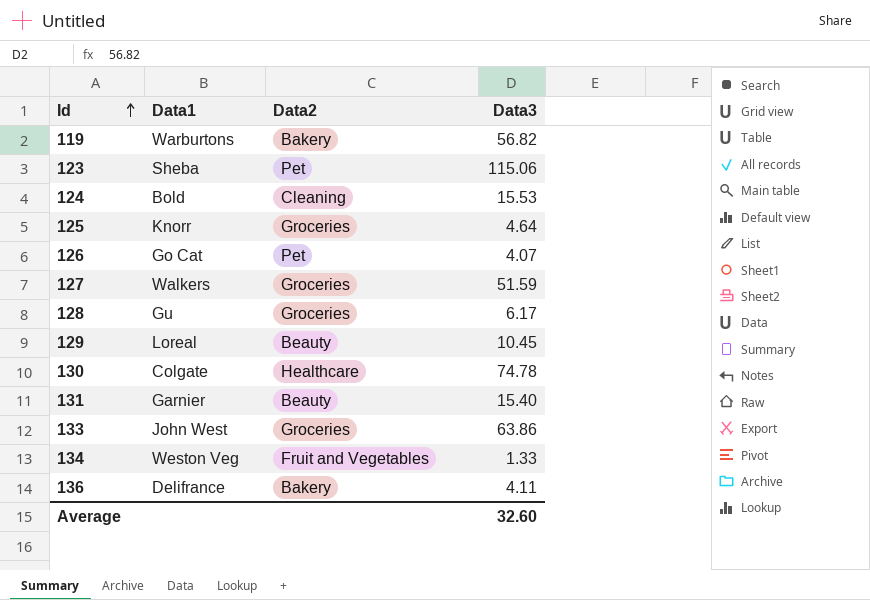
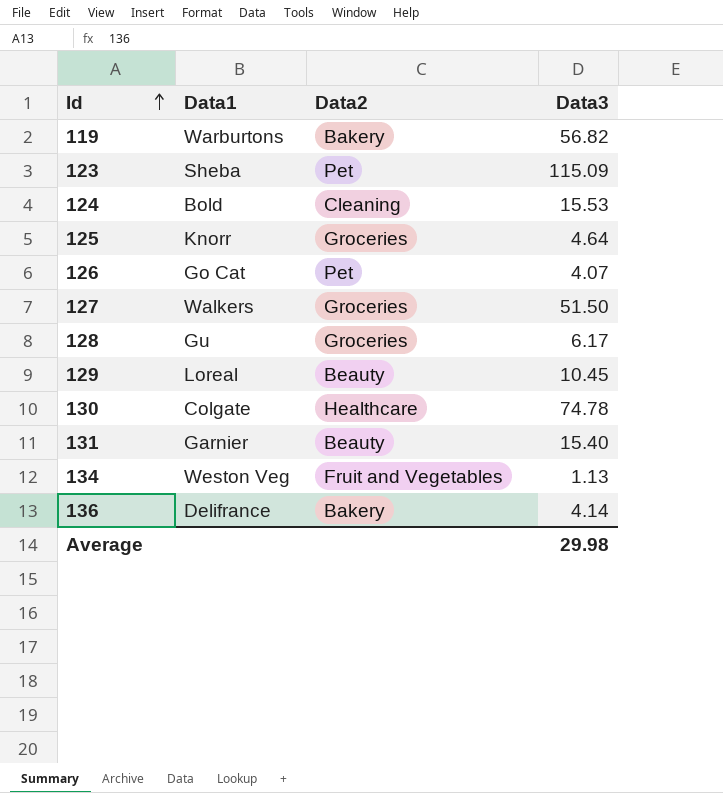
row 133: John West | Groceries | 63.86 -> none
123 | Data3: 115.06 -> 115.09
127 | Data3: 51.59 -> 51.50
134 | Data3: 1.33 -> 1.13
136 | Data3: 4.11 -> 4.14
Average | Data3: 32.60 -> 29.98

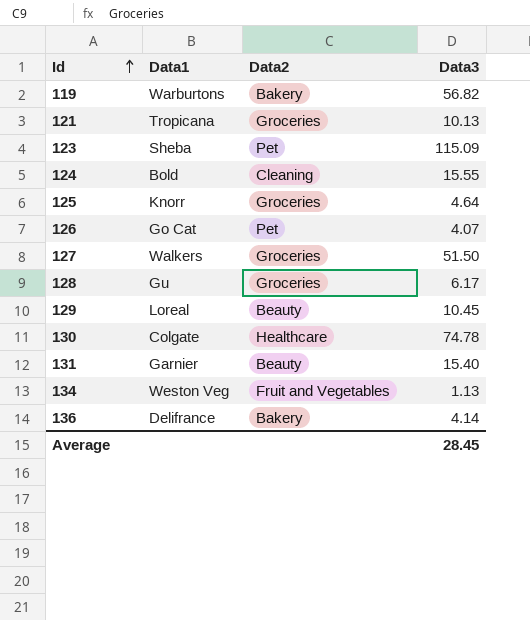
row 121: none -> Tropicana | Groceries | 10.13
124 | Data3: 15.53 -> 15.55
Average | Data3: 29.98 -> 28.45

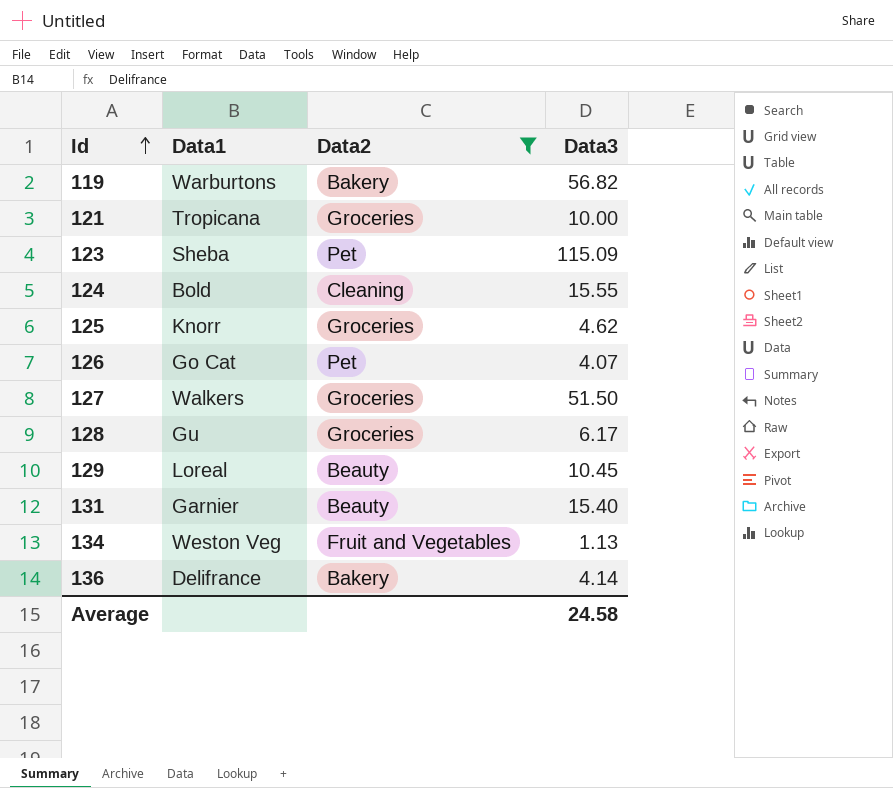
filter: none -> Data2 != Healthcare
121 | Data3: 10.13 -> 10.00
125 | Data3: 4.64 -> 4.62
Average | Data3: 28.45 -> 24.58

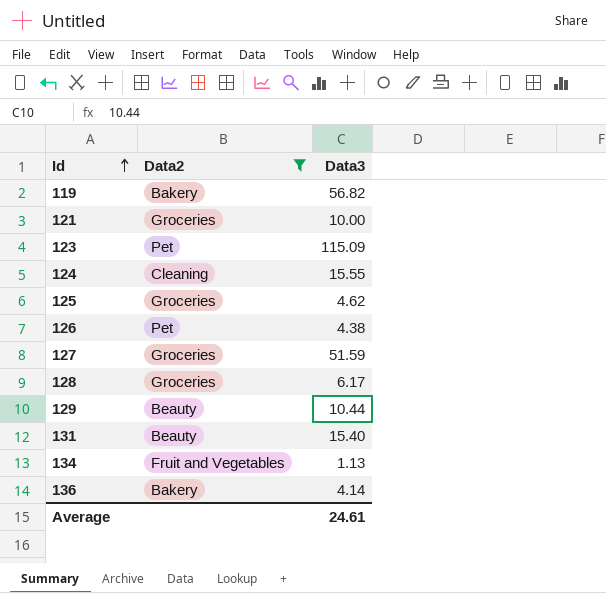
column Data1 | position: 2 -> none
126 | Data3: 4.07 -> 4.38
127 | Data3: 51.50 -> 51.59
129 | Data3: 10.45 -> 10.44
Average | Data3: 24.58 -> 24.61

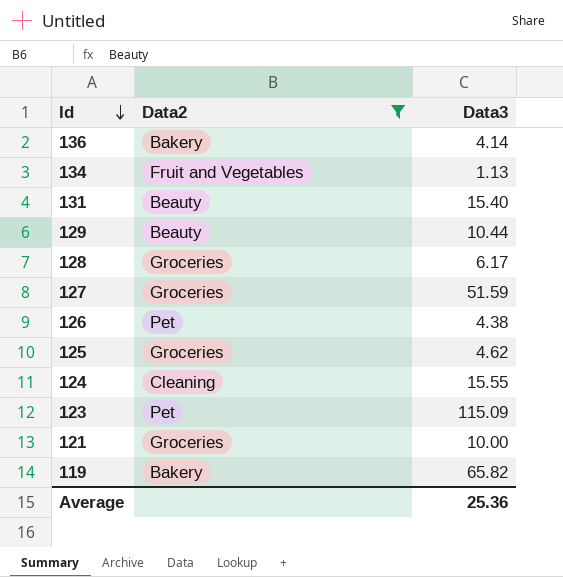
row order: Id ascending -> Id descending
119 | Data3: 56.82 -> 65.82
Average | Data3: 24.61 -> 25.36

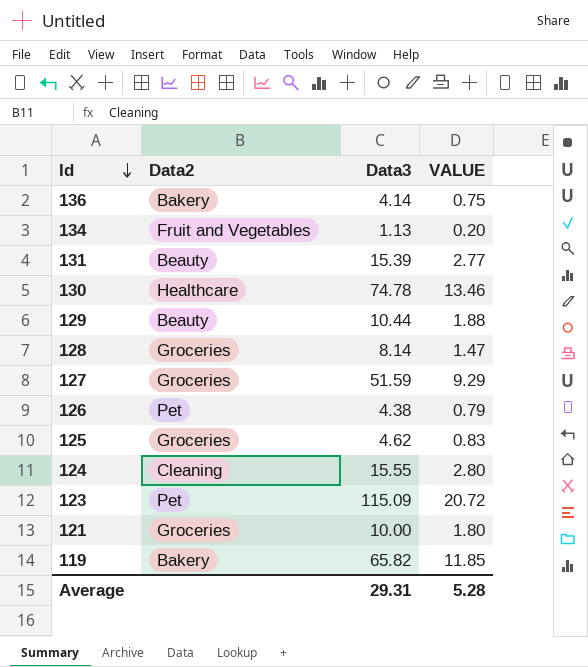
filter: Data2 != Healthcare -> none
column VALUE | formula: none -> [Data3] * 0.18
131 | Data3: 15.40 -> 15.39
128 | Data3: 6.17 -> 8.14
Average | Data3: 25.36 -> 29.31

